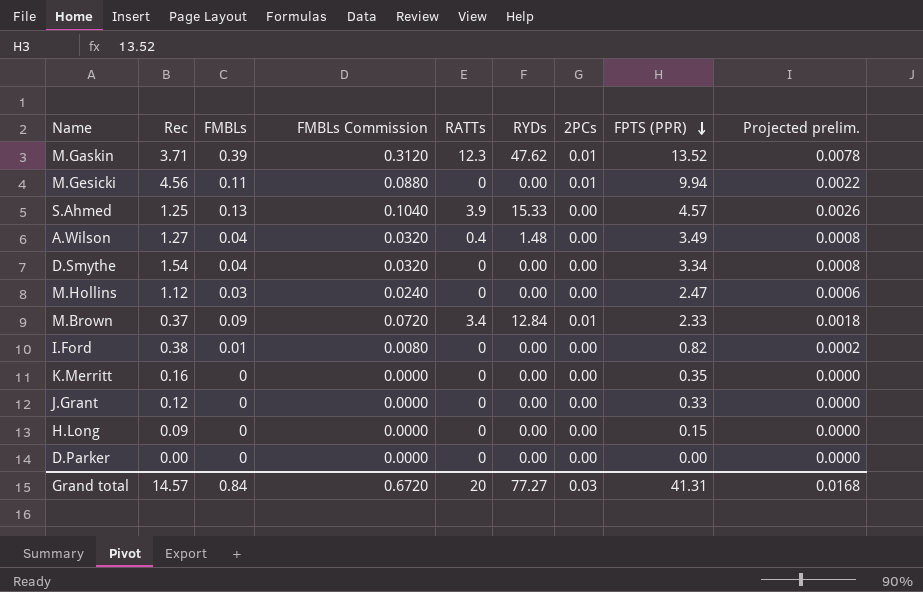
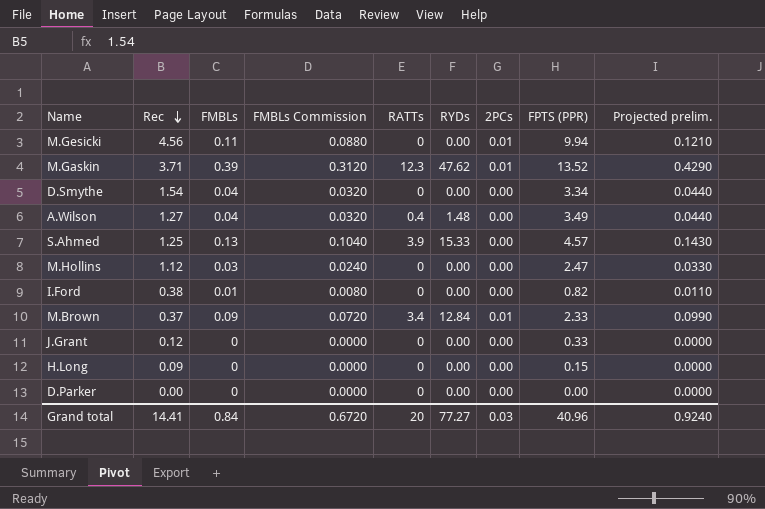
row order: FPTS (PPR) descending -> Rec descending
column Projected prelim. | formula: [FMBLs] * 0.02 -> [FMBLs] * 1.1
row K.Merritt: 0.16 | 0 | 0.0000 | 0 | 0.00 | 0.00 | 0.35 | 0.0000 -> none
Grand total | Rec: 14.57 -> 14.41
Grand total | FPTS (PPR): 41.31 -> 40.96
Grand total | Projected prelim.: 0.0168 -> 0.9240

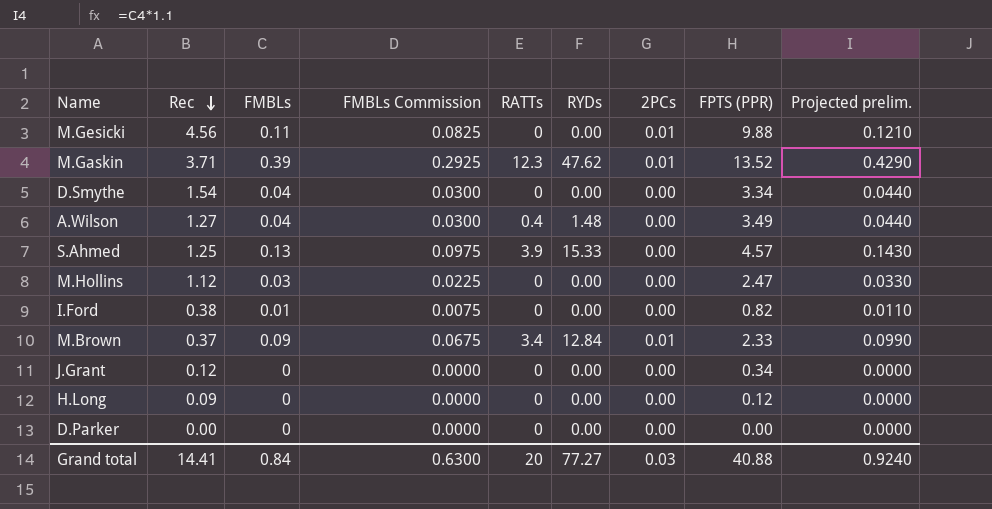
column FMBLs Commission | formula: [FMBLs] * 0.8 -> [FMBLs] * 0.75
M.Gesicki | FPTS (PPR): 9.94 -> 9.88
J.Grant | FPTS (PPR): 0.33 -> 0.34
H.Long | FPTS (PPR): 0.15 -> 0.12
Grand total | FMBLs Commission: 0.6720 -> 0.6300
Grand total | FPTS (PPR): 40.96 -> 40.88

